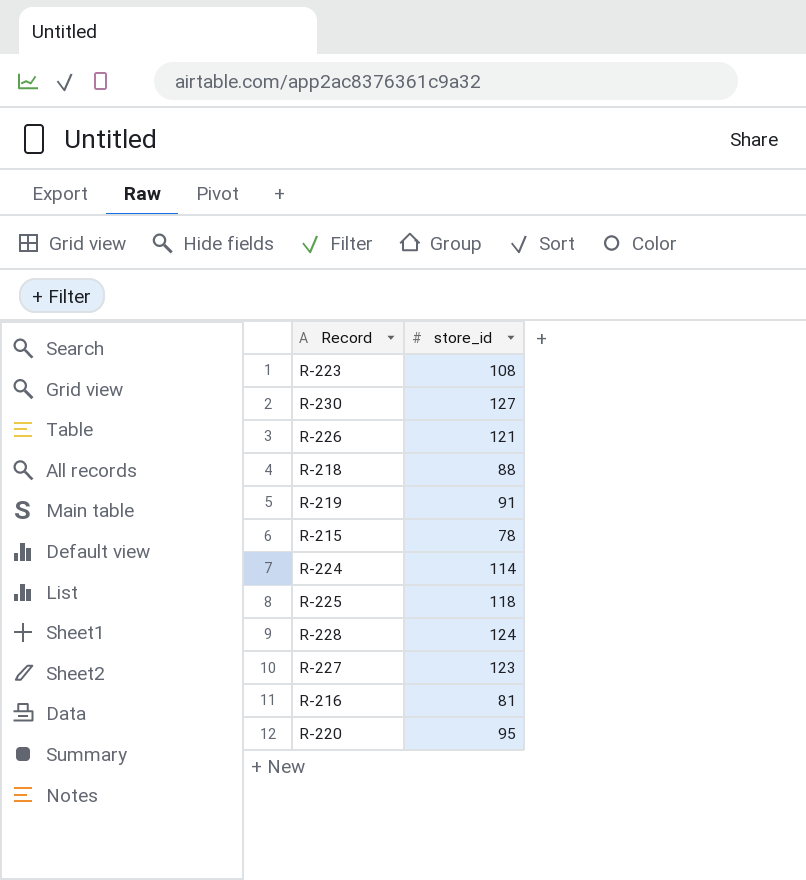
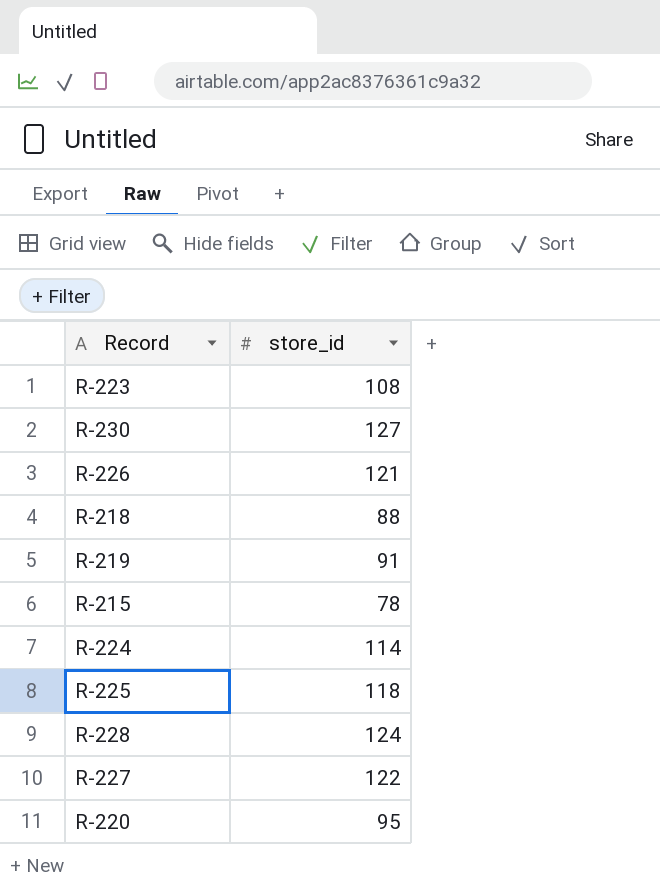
row R-216: 81 -> none
R-227 | store_id: 123 -> 122

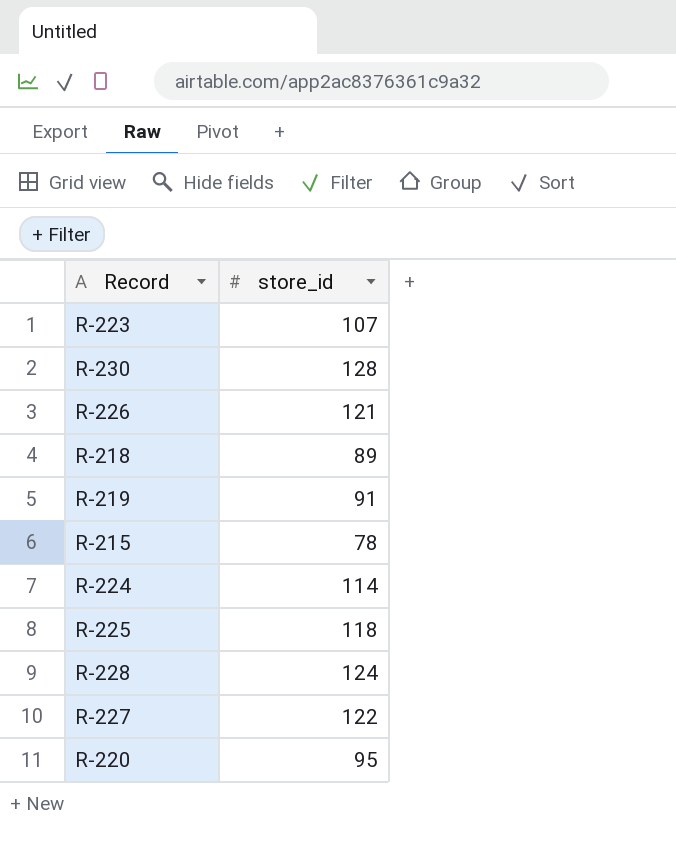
R-223 | store_id: 108 -> 107
R-230 | store_id: 127 -> 128
R-218 | store_id: 88 -> 89

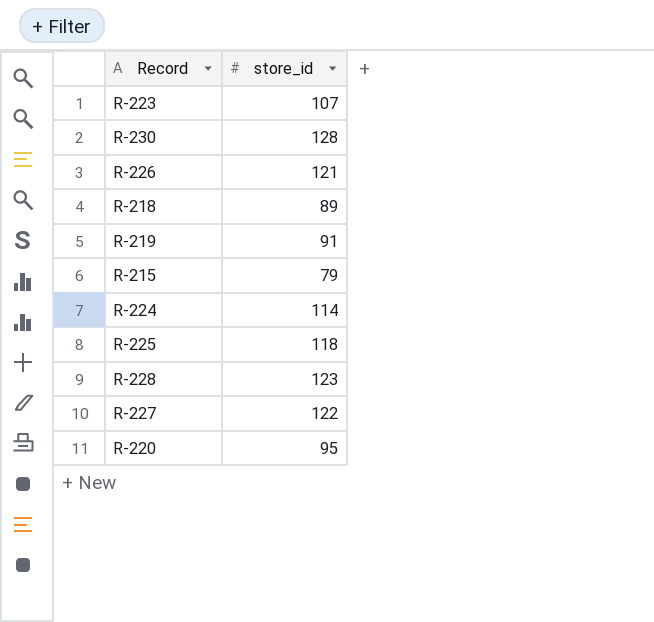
R-215 | store_id: 78 -> 79
R-228 | store_id: 124 -> 123

